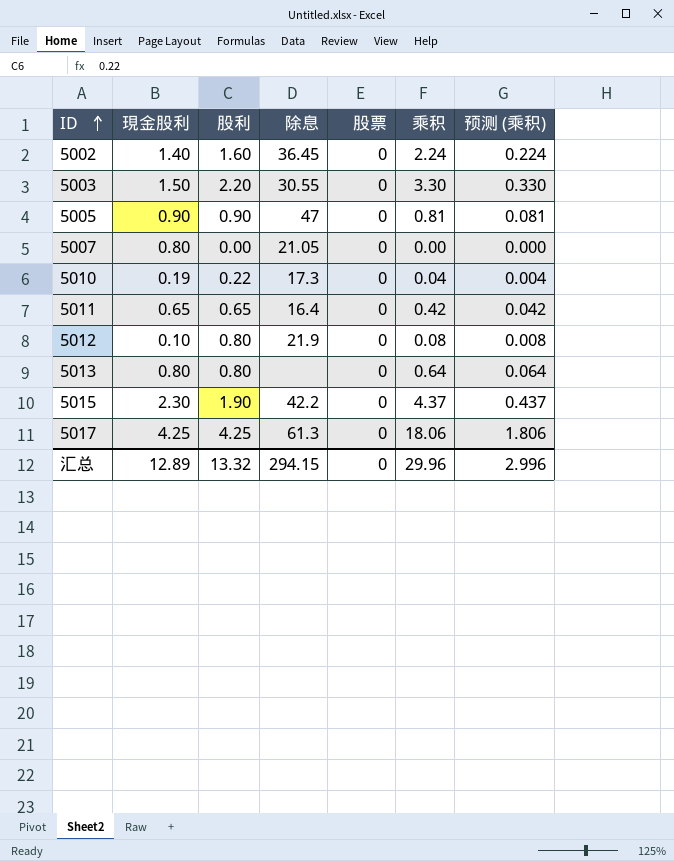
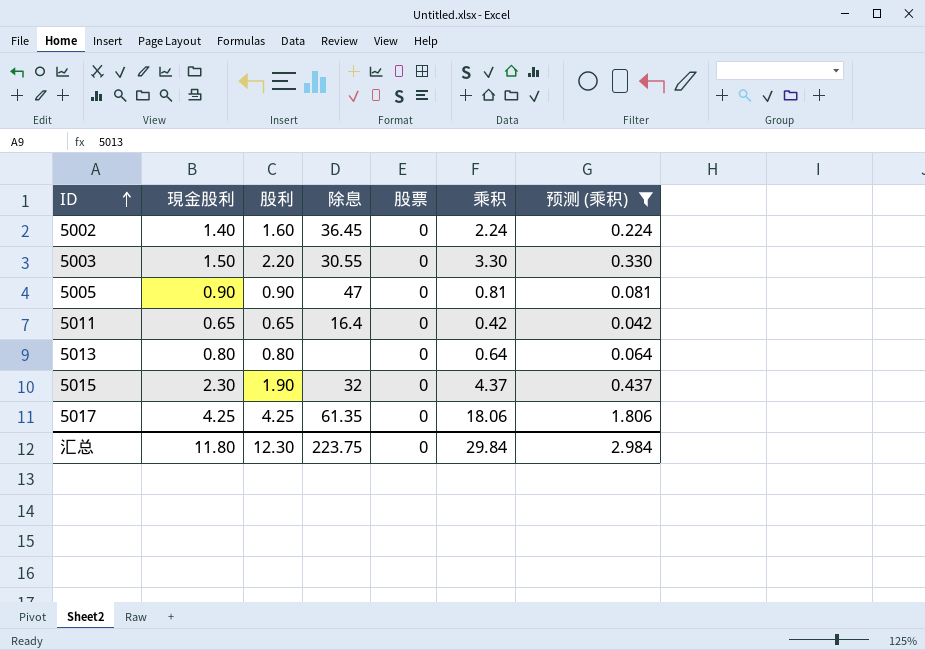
filter: none -> 预测 (乘积) >= 0.042
5015 | 除息: 42.2 -> 32
5017 | 除息: 61.3 -> 61.35
汇总 | 現金股利: 12.89 -> 11.80
汇总 | 股利: 13.32 -> 12.30
汇总 | 除息: 294.15 -> 223.75
汇总 | 乘积: 29.96 -> 29.84
汇总 | 预测 (乘积): 2.996 -> 2.984

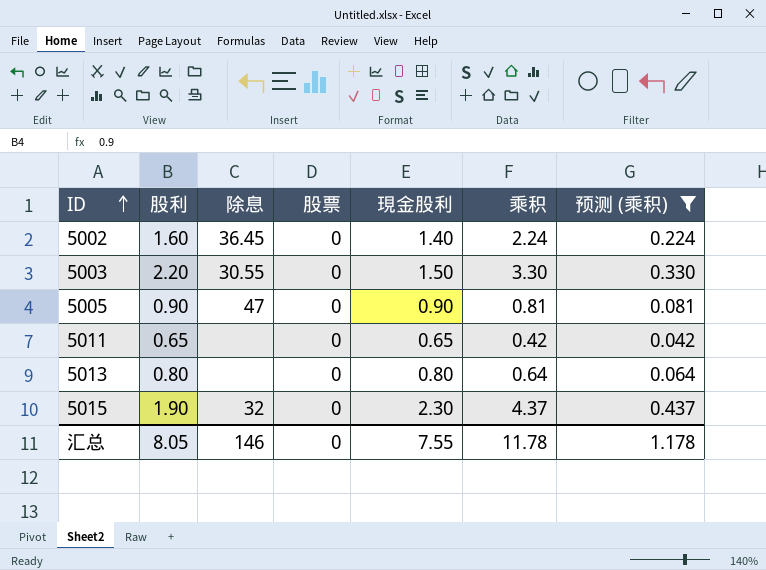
column 現金股利 | position: 2 -> 5
row 5017: 4.25 | 4.25 | 61.35 | 0 | 18.06 | 1.806 -> none
5011 | 除息: 16.4 -> none
汇总 | 股利: 12.30 -> 8.05
汇总 | 除息: 223.75 -> 146
汇总 | 現金股利: 11.80 -> 7.55
汇总 | 乘积: 29.84 -> 11.78
汇总 | 预测 (乘积): 2.984 -> 1.178

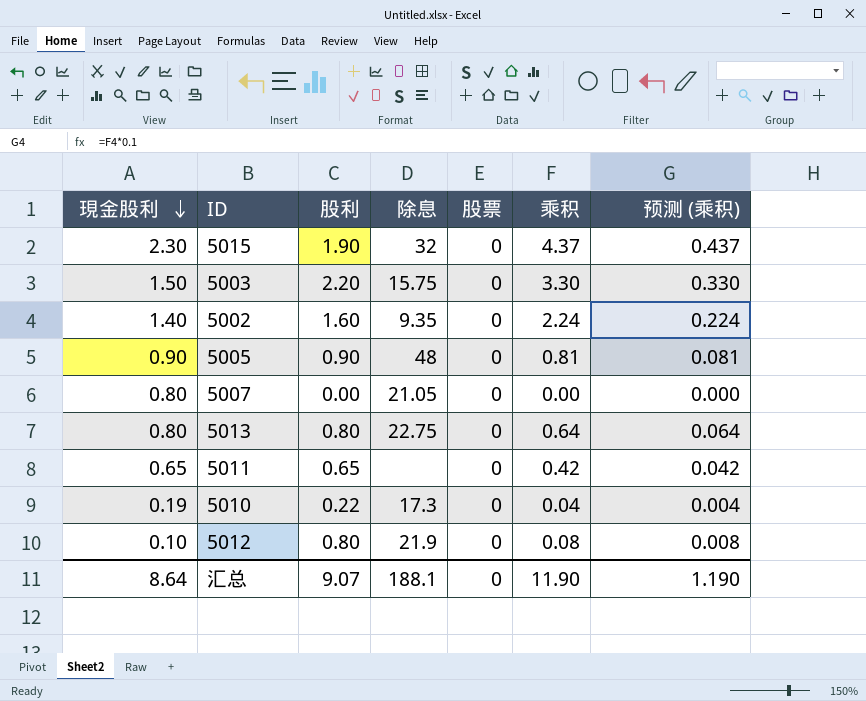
filter: 预测 (乘积) >= 0.042 -> none
row order: ID ascending -> 現金股利 descending
column 現金股利 | position: 5 -> 1
5003 | 除息: 30.55 -> 15.75
5002 | 除息: 36.45 -> 9.35
5005 | 除息: 47 -> 48
5013 | 除息: none -> 22.75
汇总 | 現金股利: 7.55 -> 8.64
汇总 | 股利: 8.05 -> 9.07
汇总 | 除息: 146 -> 188.1
汇总 | 乘积: 11.78 -> 11.90
汇总 | 预测 (乘积): 1.178 -> 1.190

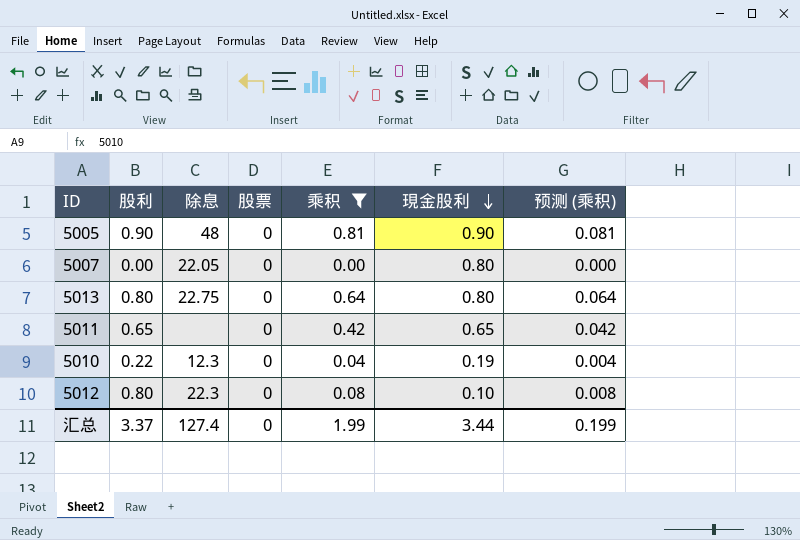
filter: none -> 乘积 <= 0.81
column 現金股利 | position: 1 -> 6
5007 | 除息: 21.05 -> 22.05
5010 | 除息: 17.3 -> 12.3
5012 | 除息: 21.9 -> 22.3
汇总 | 股利: 9.07 -> 3.37
汇总 | 除息: 188.1 -> 127.4
汇总 | 乘积: 11.90 -> 1.99
汇总 | 現金股利: 8.64 -> 3.44
汇总 | 预测 (乘积): 1.190 -> 0.199

